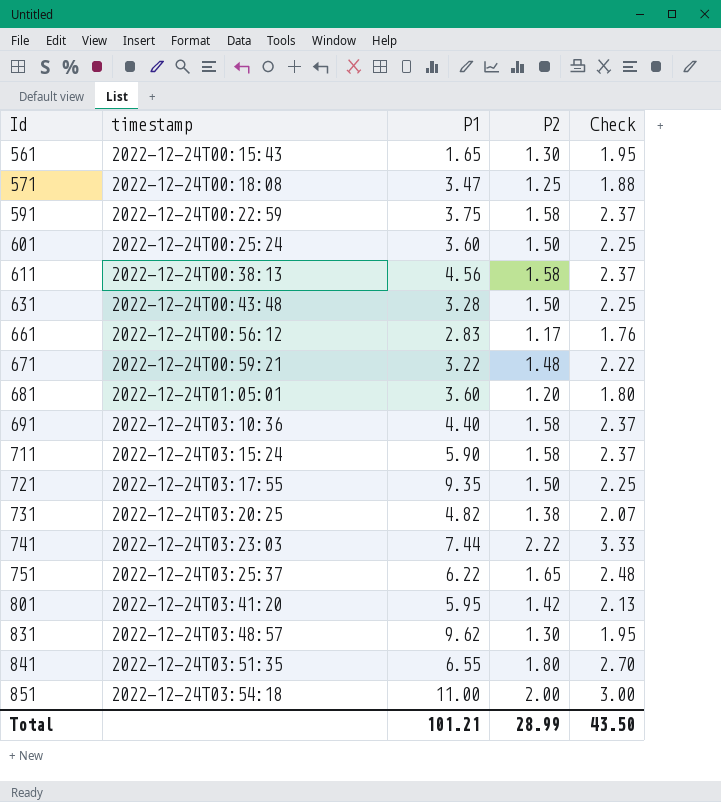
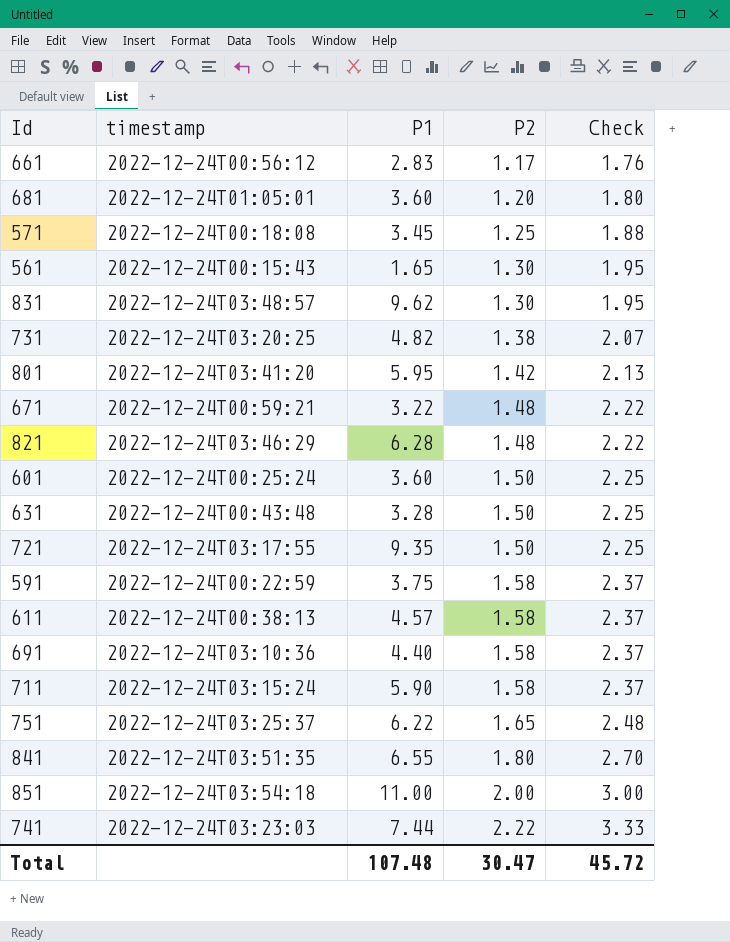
row order: Id ascending -> P2 ascending
571 | P1: 3.47 -> 3.45
row 821: none -> 2022-12-24T03:46:29 | 6.28 | 1.48 | 2.22
611 | P1: 4.56 -> 4.57
Total | P1: 101.21 -> 107.48
Total | P2: 28.99 -> 30.47
Total | Check: 43.50 -> 45.72

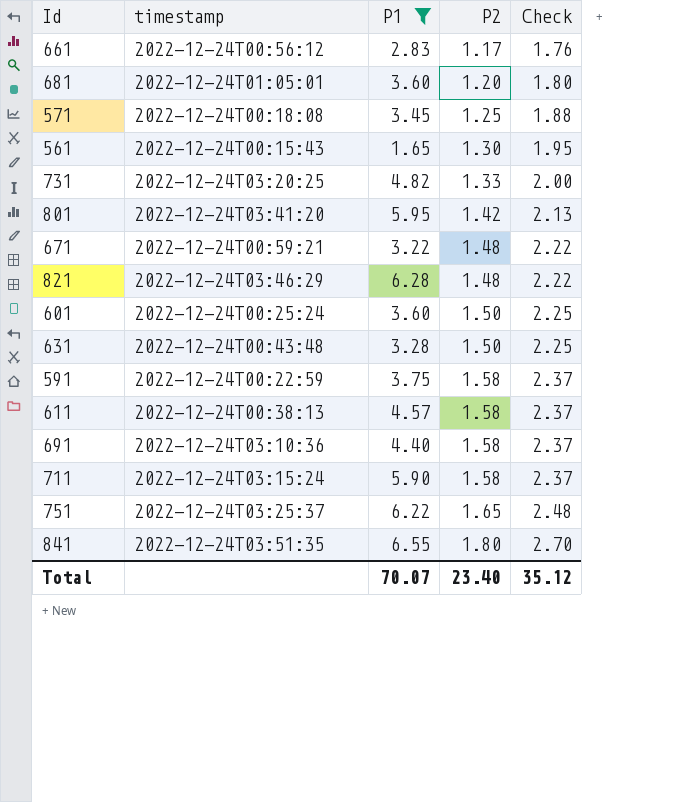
filter: none -> P1 <= 6.55
731 | P2: 1.38 -> 1.33
731 | Check: 2.07 -> 2.00
Total | P1: 107.48 -> 70.07
Total | P2: 30.47 -> 23.40
Total | Check: 45.72 -> 35.12

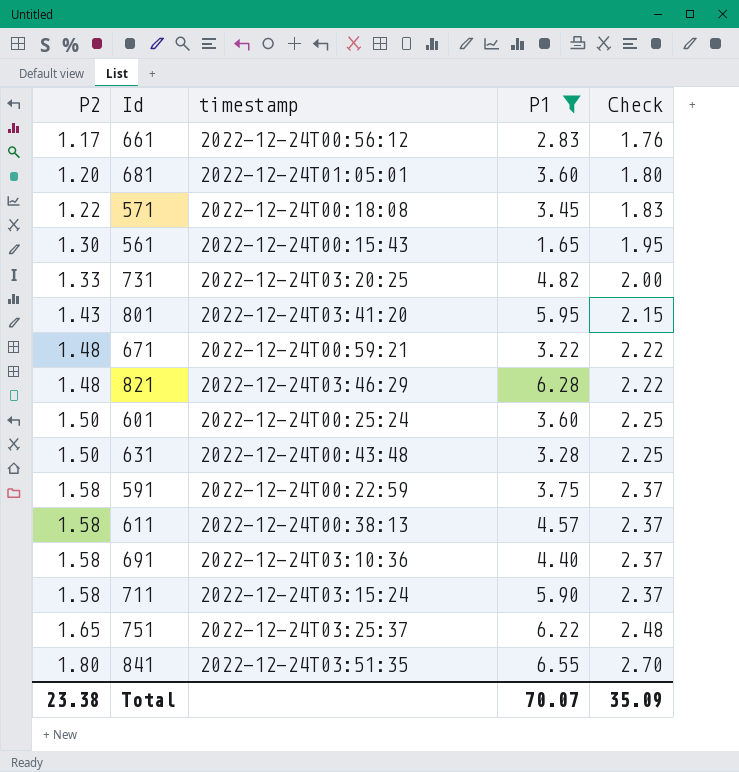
column P2 | position: 4 -> 1
571 | P2: 1.25 -> 1.22
571 | Check: 1.88 -> 1.83
801 | P2: 1.42 -> 1.43
801 | Check: 2.13 -> 2.15
Total | P2: 23.40 -> 23.38
Total | Check: 35.12 -> 35.09

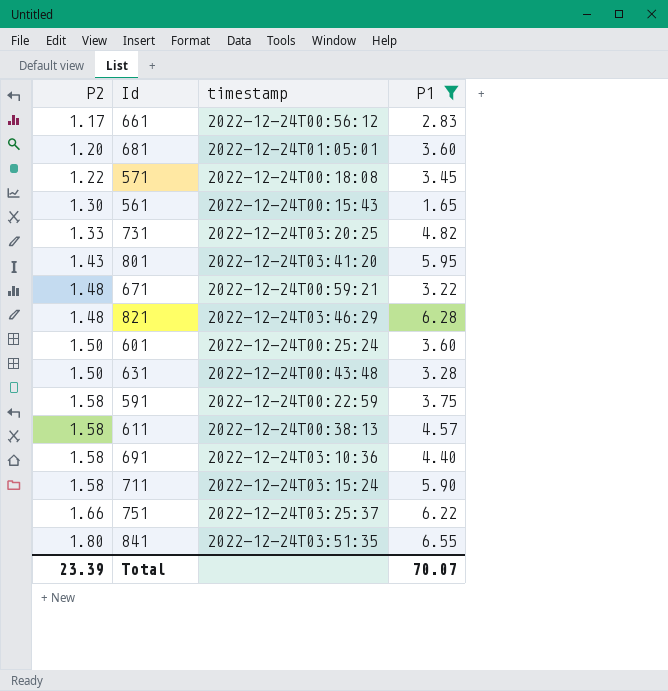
column Check | formula: [P2] * 1.5 -> none
751 | P2: 1.65 -> 1.66
Total | P2: 23.38 -> 23.39

